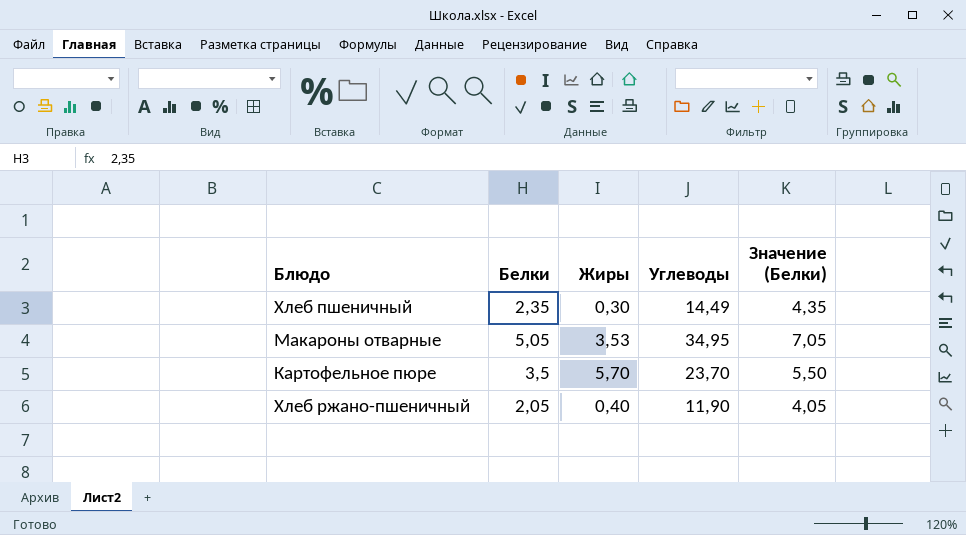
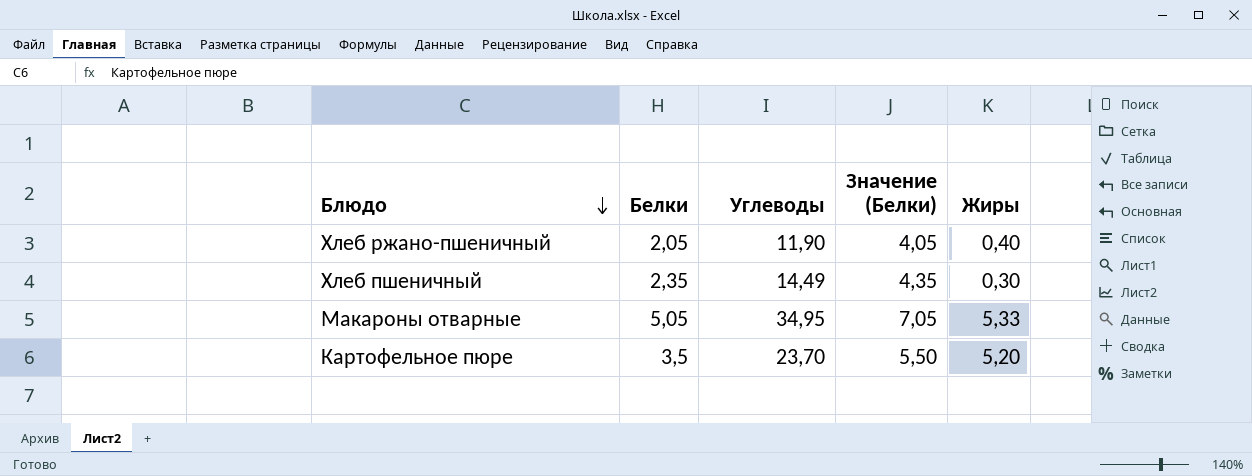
row order: none -> Блюдо descending
column Жиры | position: 3 -> 5
Макароны отварные | Жиры: 3,53 -> 5,33
Картофельное пюре | Жиры: 5,70 -> 5,20

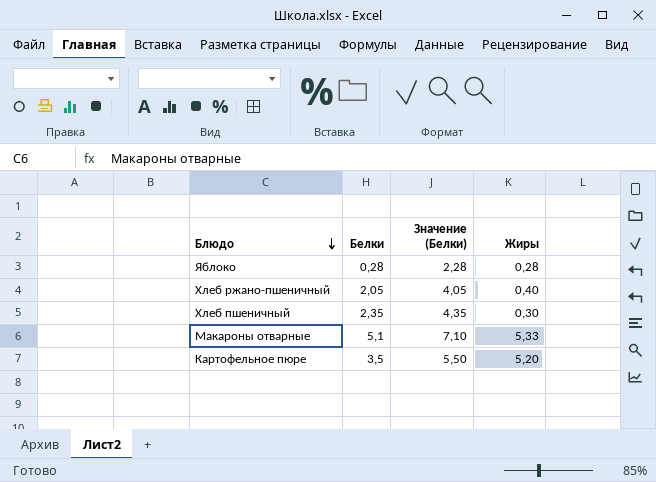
column Углеводы | position: 3 -> none
row Яблоко: none -> 0,28 | 2,28 | 0,28
Макароны отварные | Белки: 5,05 -> 5,1
Макароны отварные | Значение (Белки): 7,05 -> 7,10

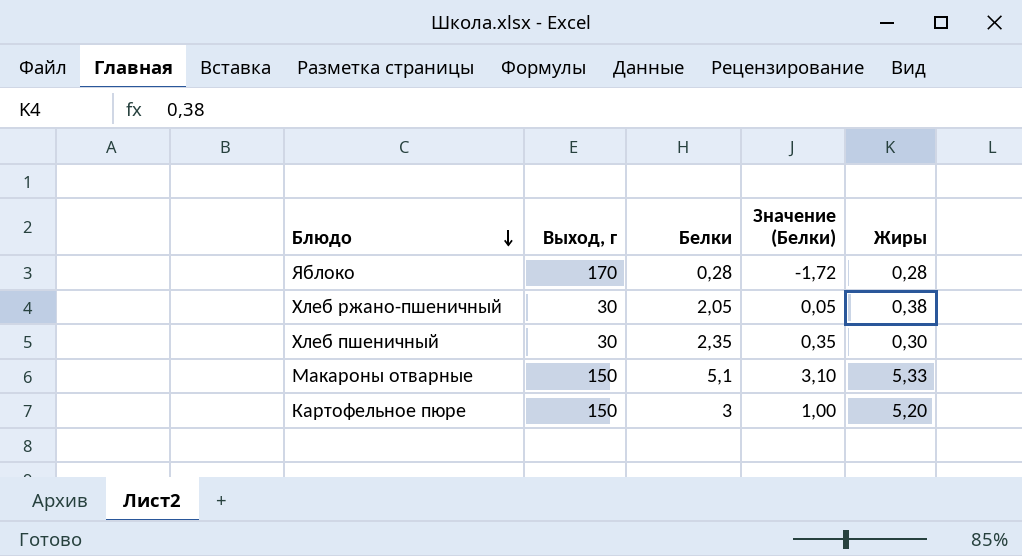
column Выход, г | position: none -> 2
column Значение (Белки) | formula: [Белки] + 2 -> [Белки] - 2
Хлеб ржано-пшеничный | Жиры: 0,40 -> 0,38
Картофельное пюре | Белки: 3,5 -> 3

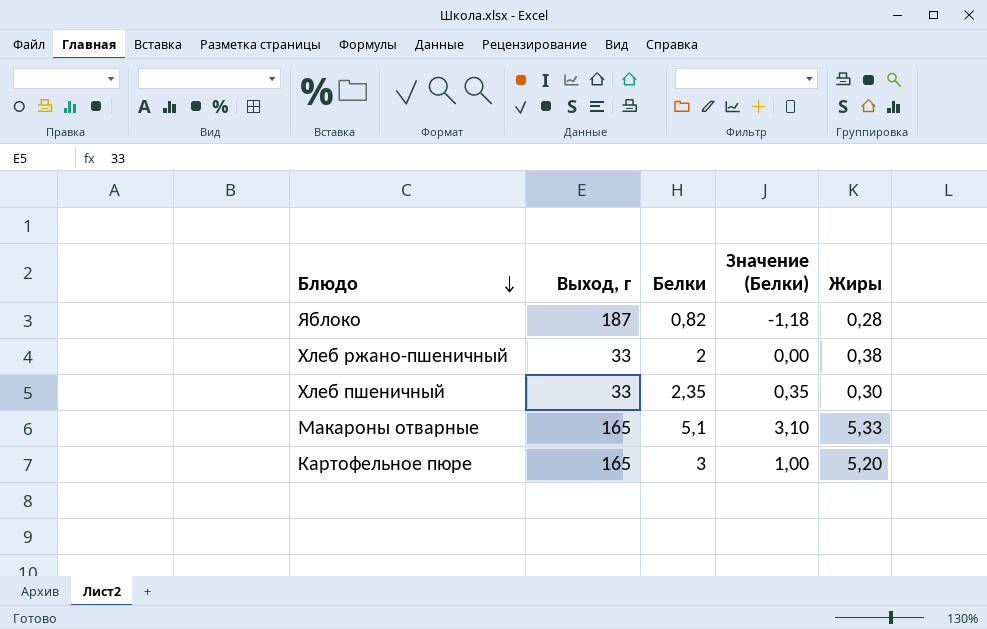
Яблоко | Выход, г: 170 -> 187
Яблоко | Белки: 0,28 -> 0,82
Яблоко | Значение (Белки): -1,72 -> -1,18
Хлеб ржано-пшеничный | Выход, г: 30 -> 33
Хлеб ржано-пшеничный | Белки: 2,05 -> 2
Хлеб ржано-пшеничный | Значение (Белки): 0,05 -> 0,00
Хлеб пшеничный | Выход, г: 30 -> 33
Макароны отварные | Выход, г: 150 -> 165
Картофельное пюре | Выход, г: 150 -> 165

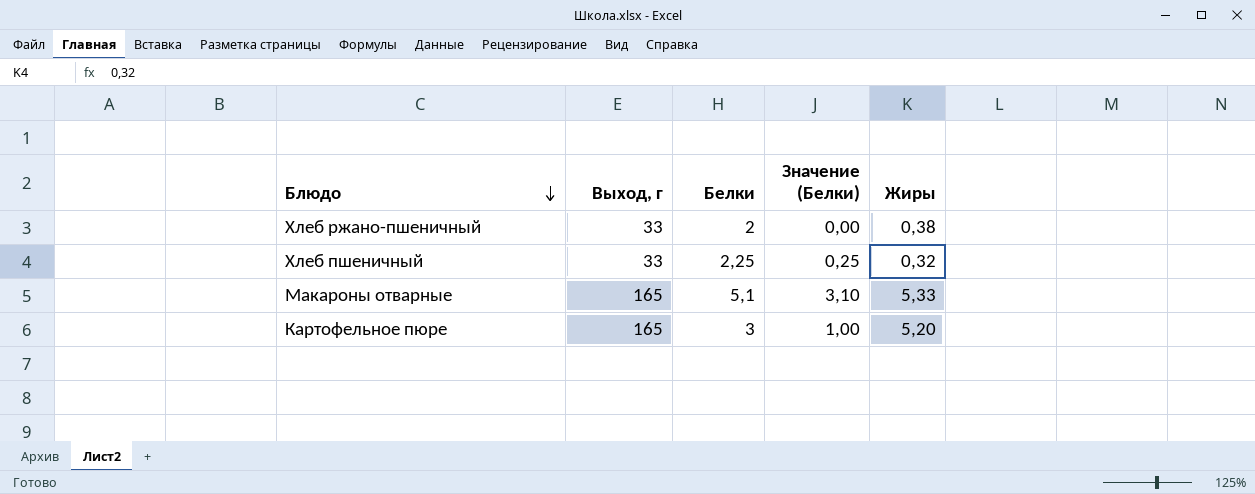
row Яблоко: 187 | 0,82 | -1,18 | 0,28 -> none
Хлеб пшеничный | Белки: 2,35 -> 2,25
Хлеб пшеничный | Значение (Белки): 0,35 -> 0,25
Хлеб пшеничный | Жиры: 0,30 -> 0,32

